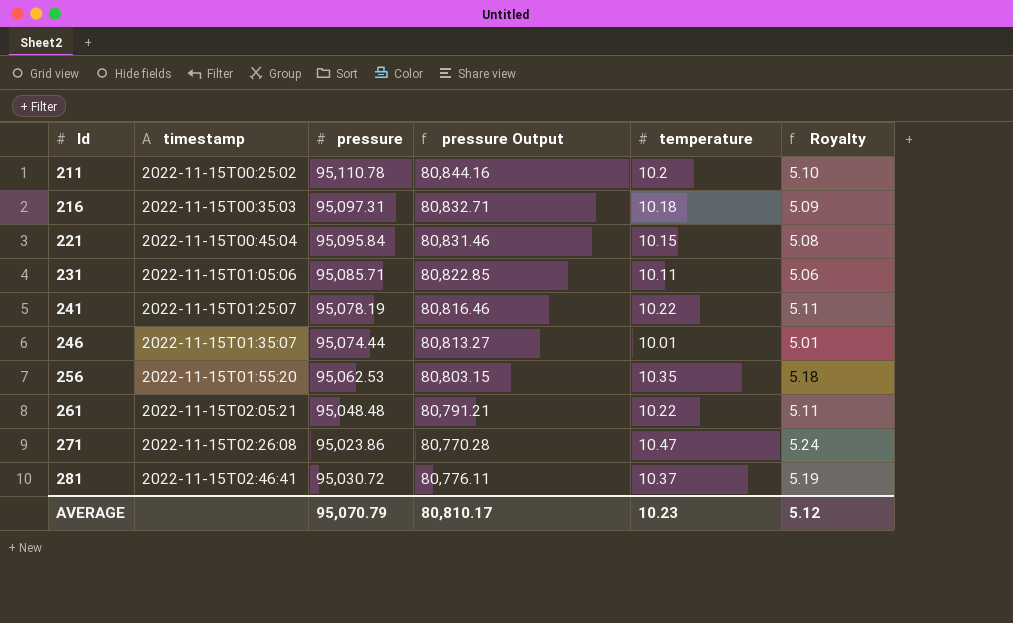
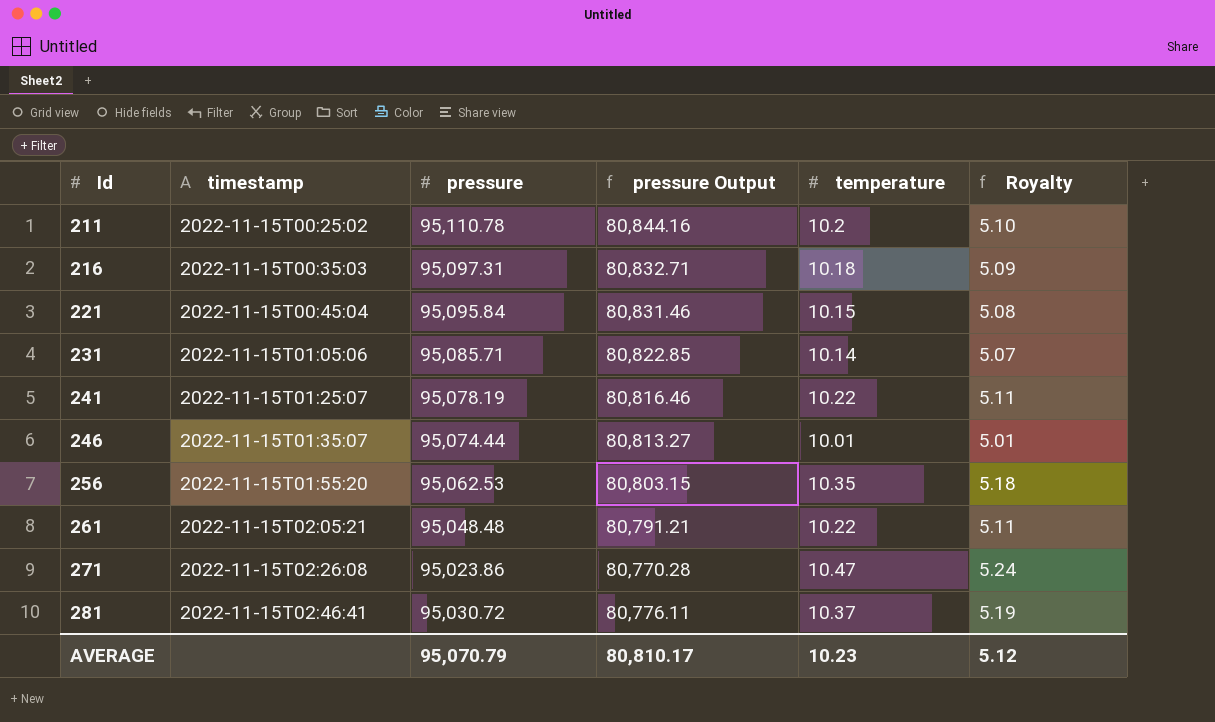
231 | temperature: 10.11 -> 10.14
231 | Royalty: 5.06 -> 5.07

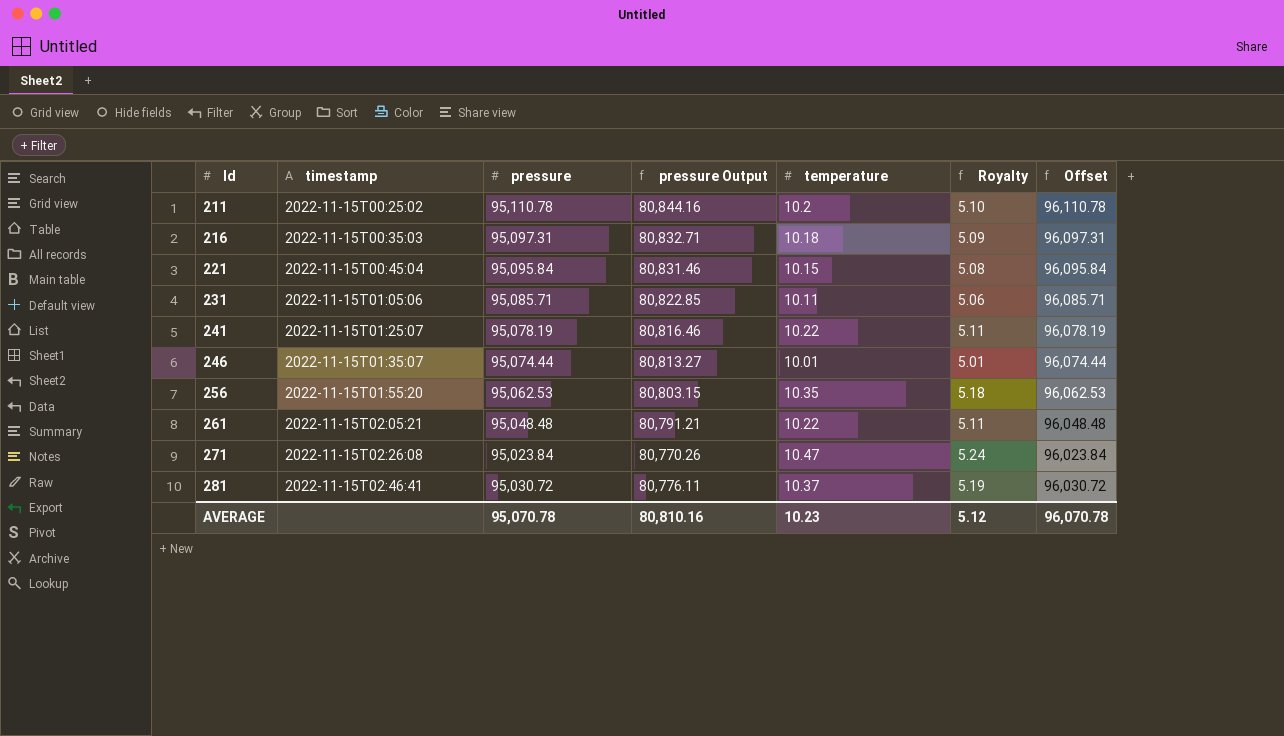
column Offset | formula: none -> [pressure] + 1000
231 | temperature: 10.14 -> 10.11
231 | Royalty: 5.07 -> 5.06
271 | pressure: 95,023.86 -> 95,023.84
271 | pressure Output: 80,770.28 -> 80,770.26
AVERAGE | pressure: 95,070.79 -> 95,070.78
AVERAGE | pressure Output: 80,810.17 -> 80,810.16

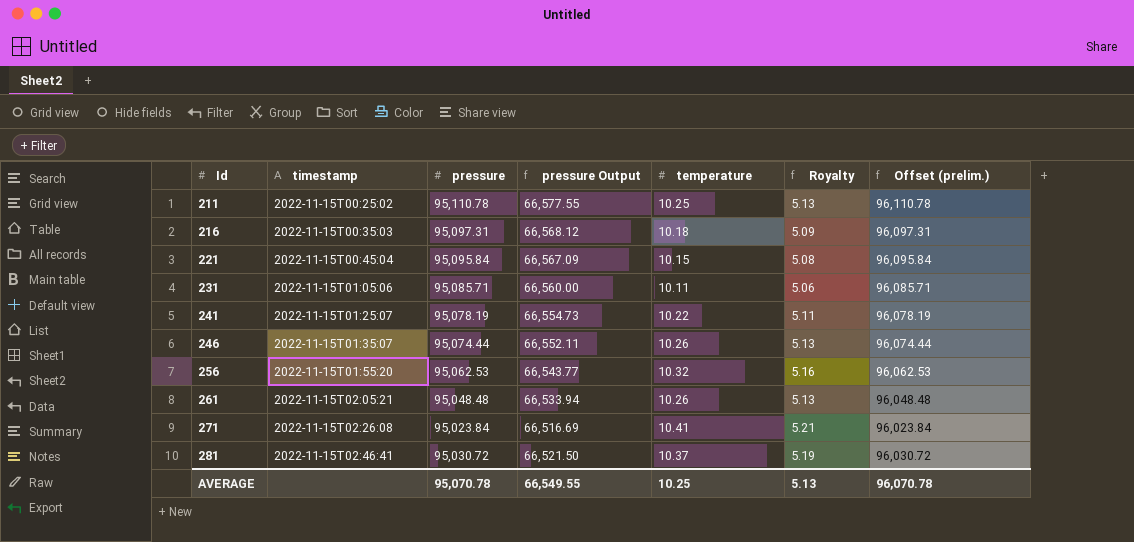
column pressure Output | formula: [pressure] * 0.85 -> [pressure] * 0.7
column name: Offset -> Offset (prelim.)
211 | temperature: 10.2 -> 10.25
211 | Royalty: 5.10 -> 5.13
246 | temperature: 10.01 -> 10.26
246 | Royalty: 5.01 -> 5.13
256 | temperature: 10.35 -> 10.32
256 | Royalty: 5.18 -> 5.16
261 | temperature: 10.22 -> 10.26
261 | Royalty: 5.11 -> 5.13
271 | temperature: 10.47 -> 10.41
271 | Royalty: 5.24 -> 5.21
AVERAGE | pressure Output: 80,810.16 -> 66,549.55
AVERAGE | temperature: 10.23 -> 10.25
AVERAGE | Royalty: 5.12 -> 5.13

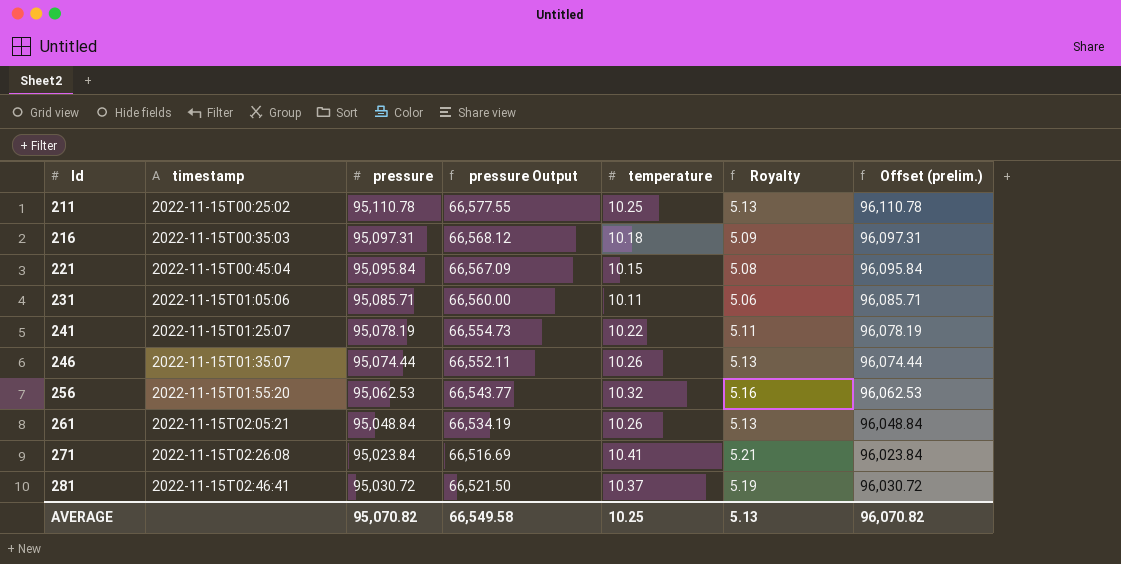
261 | pressure: 95,048.48 -> 95,048.84
261 | pressure Output: 66,533.94 -> 66,534.19
261 | Offset (prelim.): 96,048.48 -> 96,048.84
AVERAGE | pressure: 95,070.78 -> 95,070.82
AVERAGE | pressure Output: 66,549.55 -> 66,549.58
AVERAGE | Offset (prelim.): 96,070.78 -> 96,070.82

